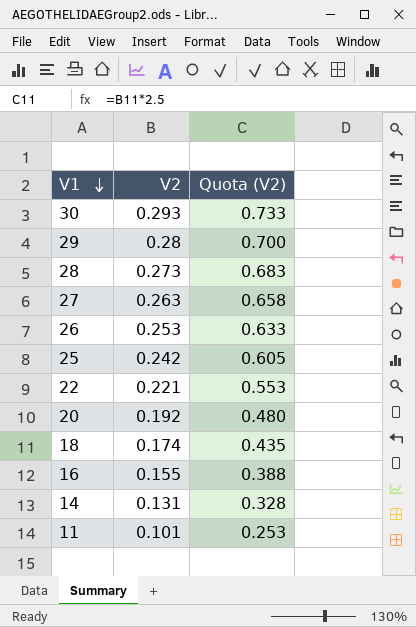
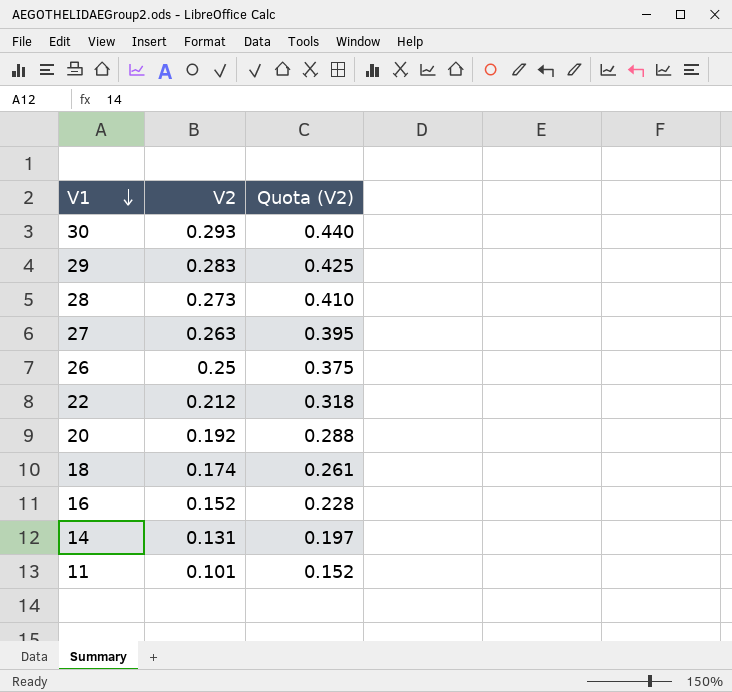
column Quota (V2) | formula: [V2] * 2.5 -> [V2] * 1.5
row 25: 0.242 | 0.605 -> none
29 | V2: 0.28 -> 0.283
26 | V2: 0.253 -> 0.25
22 | V2: 0.221 -> 0.212
16 | V2: 0.155 -> 0.152

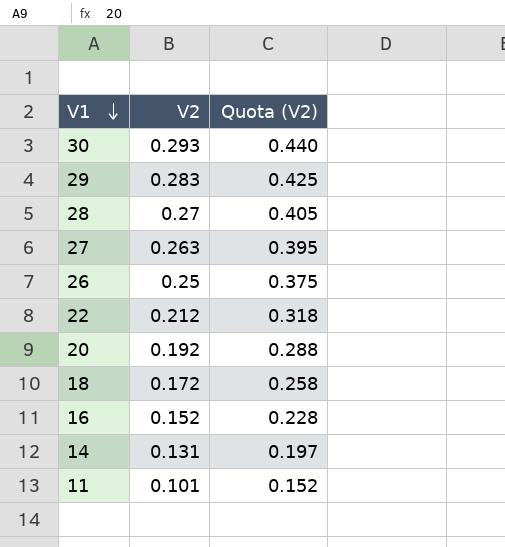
28 | V2: 0.273 -> 0.27
28 | Quota (V2): 0.410 -> 0.405
18 | V2: 0.174 -> 0.172
18 | Quota (V2): 0.261 -> 0.258

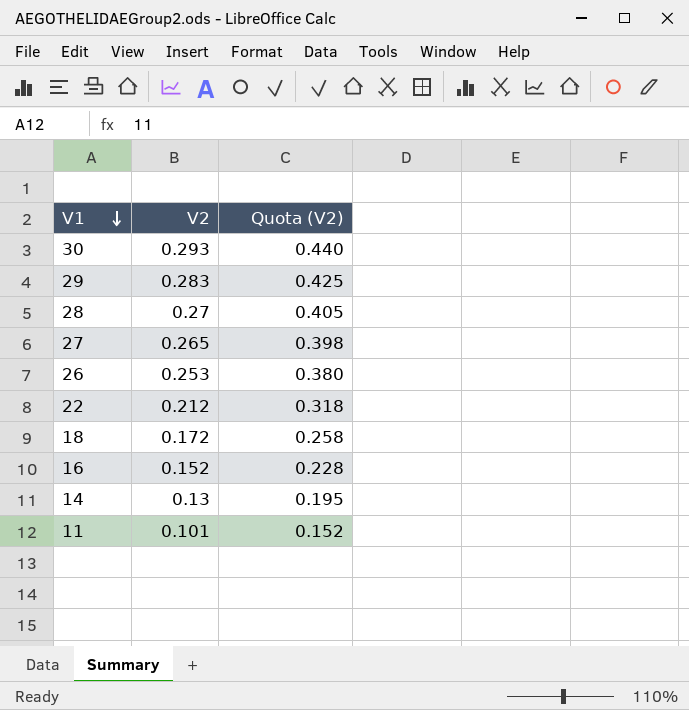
row 20: 0.192 | 0.288 -> none
27 | V2: 0.263 -> 0.265
27 | Quota (V2): 0.395 -> 0.398
26 | V2: 0.25 -> 0.253
26 | Quota (V2): 0.375 -> 0.380
14 | V2: 0.131 -> 0.13
14 | Quota (V2): 0.197 -> 0.195

